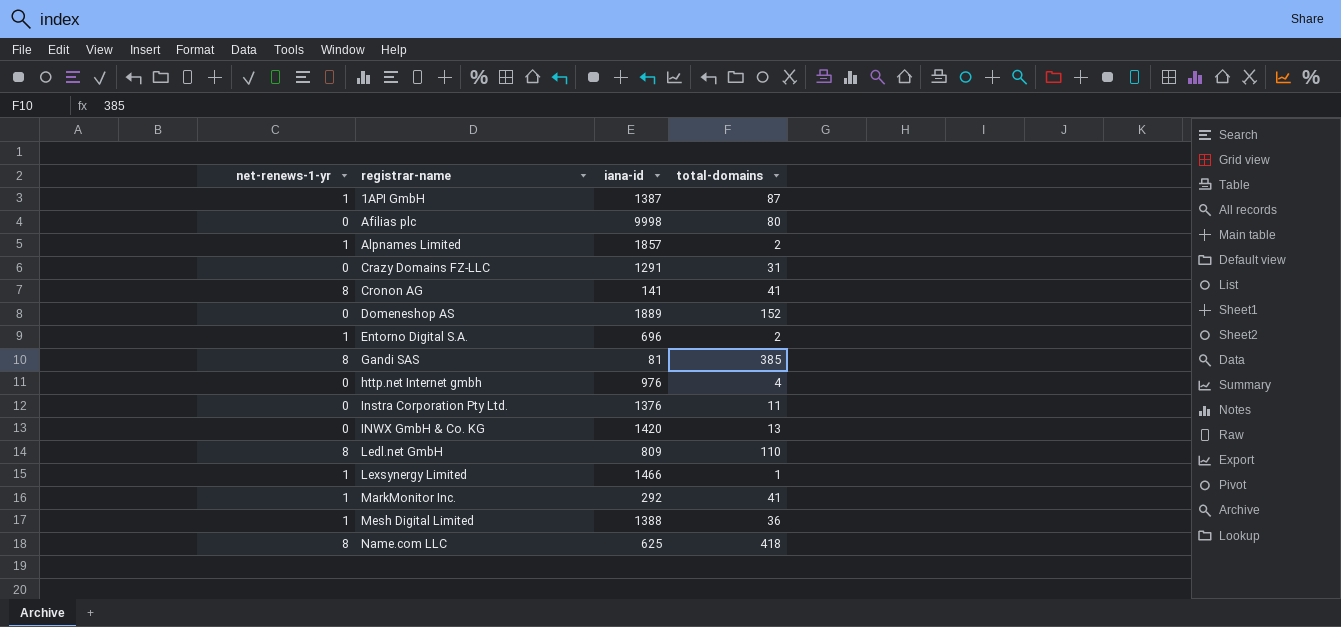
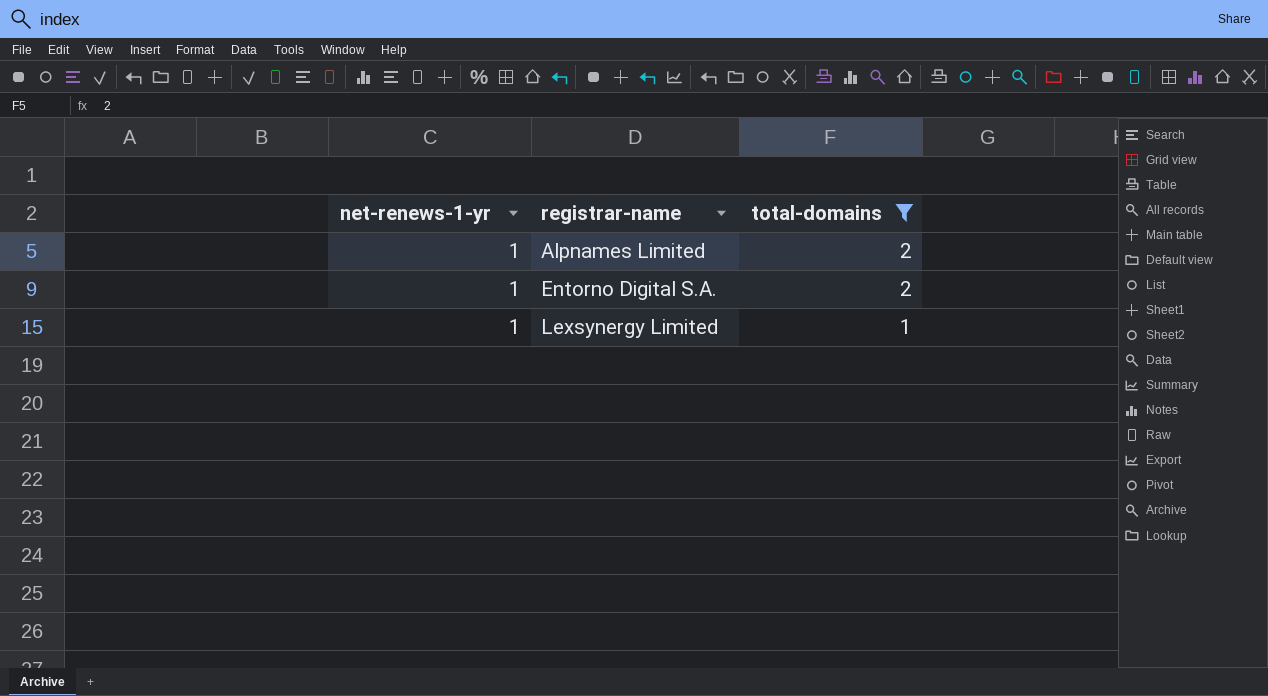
filter: none -> total-domains <= 2
column iana-id | position: 3 -> none

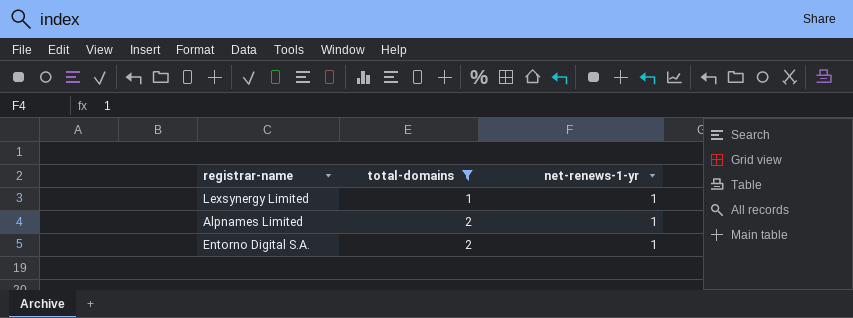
row order: registrar-name ascending -> total-domains ascending
column net-renews-1-yr | position: 1 -> 3

